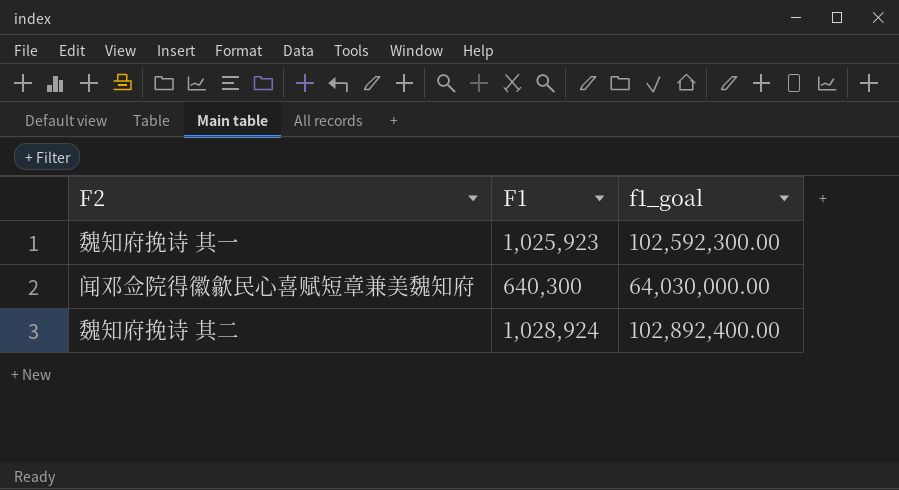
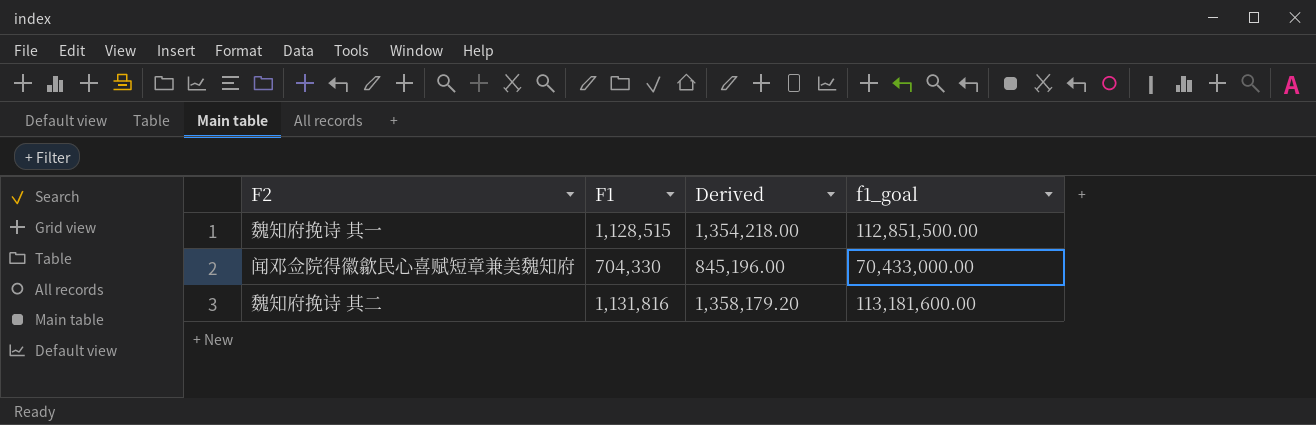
column Derived | formula: none -> [F1] * 1.2
魏知府挽诗 其一 | F1: 1,025,923 -> 1,128,515
魏知府挽诗 其一 | f1_goal: 102,592,300.00 -> 112,851,500.00
闻邓佥院得徽歙民心喜赋短章兼美魏知府 | F1: 640,300 -> 704,330
闻邓佥院得徽歙民心喜赋短章兼美魏知府 | f1_goal: 64,030,000.00 -> 70,433,000.00
魏知府挽诗 其二 | F1: 1,028,924 -> 1,131,816
魏知府挽诗 其二 | f1_goal: 102,892,400.00 -> 113,181,600.00

